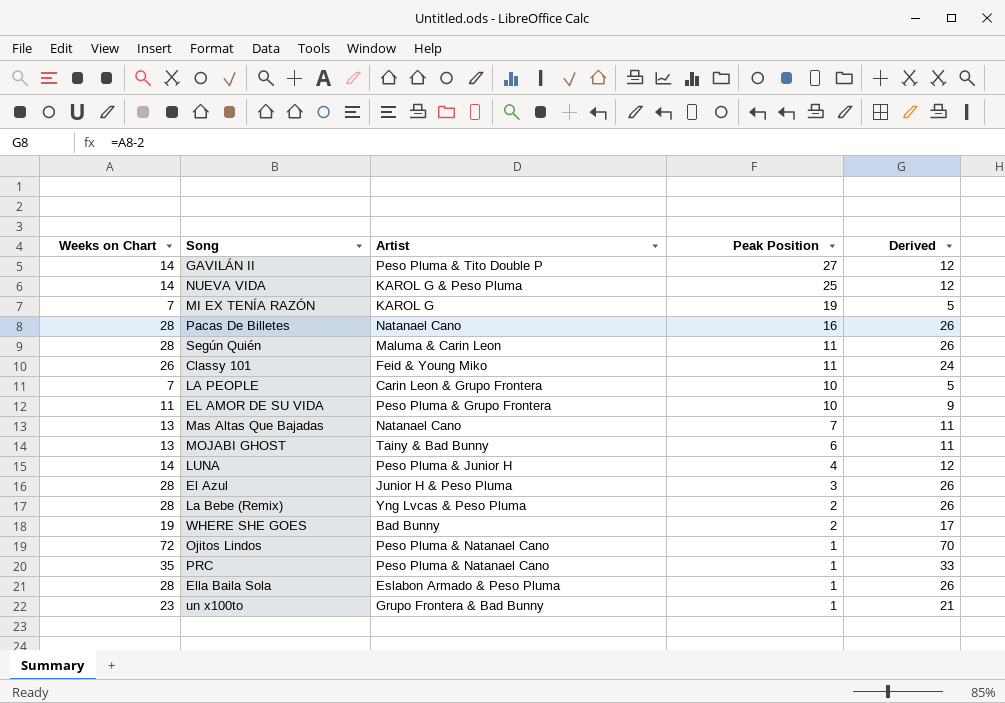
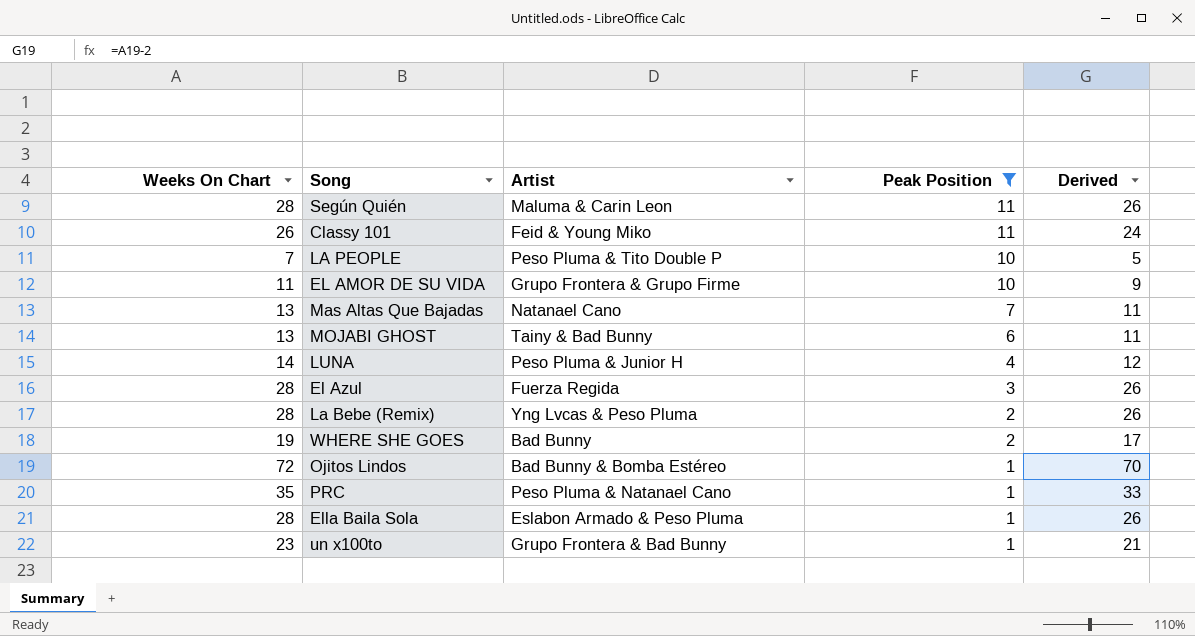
filter: none -> Peak Position <= 11
column name: Weeks on Chart -> Weeks On Chart
LA PEOPLE | Artist: Carin Leon & Grupo Frontera -> Peso Pluma & Tito Double P
EL AMOR DE SU VIDA | Artist: Peso Pluma & Grupo Frontera -> Grupo Frontera & Grupo Firme
El Azul | Artist: Junior H & Peso Pluma -> Fuerza Regida
Ojitos Lindos | Artist: Peso Pluma & Natanael Cano -> Bad Bunny & Bomba Estéreo

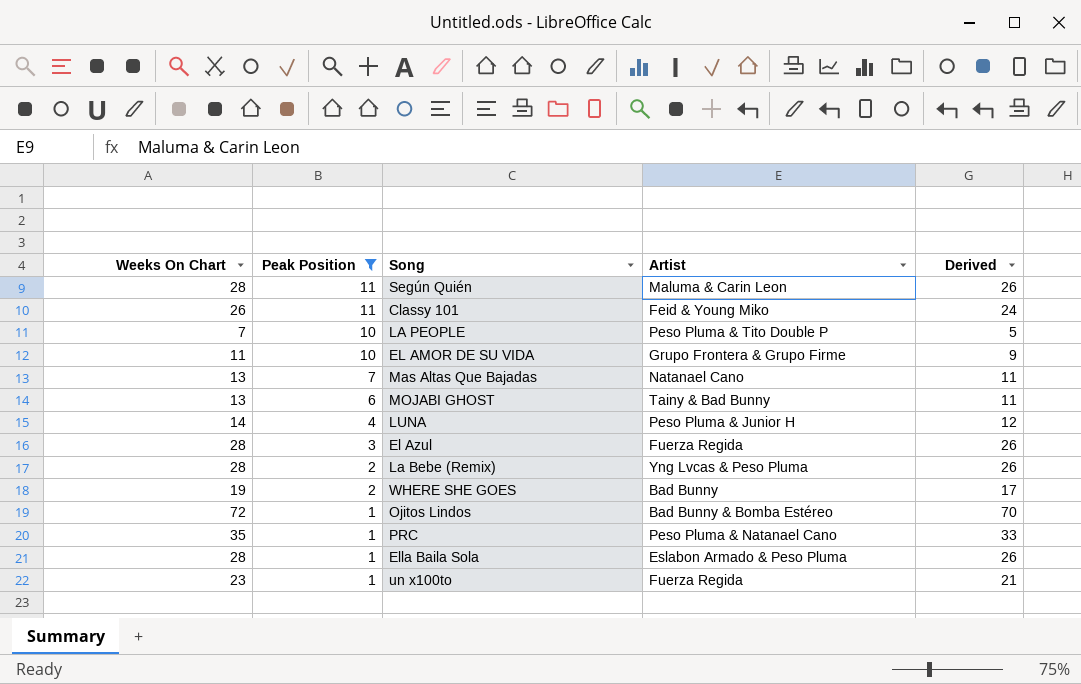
column Peak Position | position: 4 -> 2
un x100to | Artist: Grupo Frontera & Bad Bunny -> Fuerza Regida

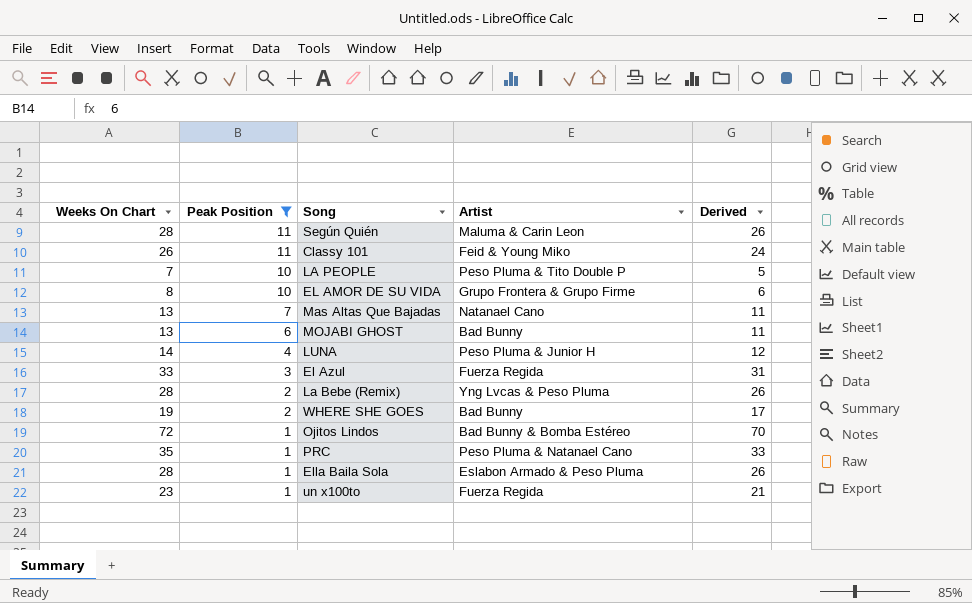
EL AMOR DE SU VIDA | Weeks On Chart: 11 -> 8
EL AMOR DE SU VIDA | Derived: 9 -> 6
MOJABI GHOST | Artist: Tainy & Bad Bunny -> Bad Bunny
El Azul | Weeks On Chart: 28 -> 33
El Azul | Derived: 26 -> 31

